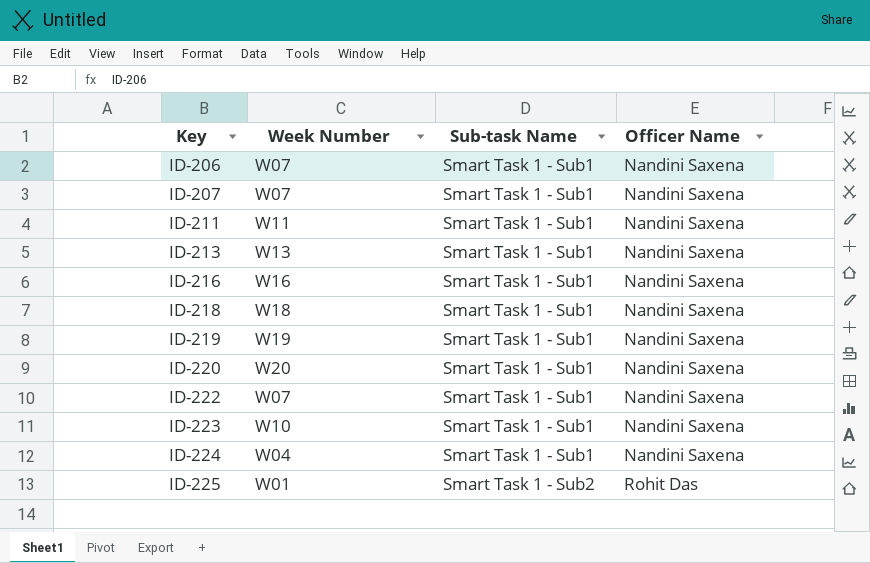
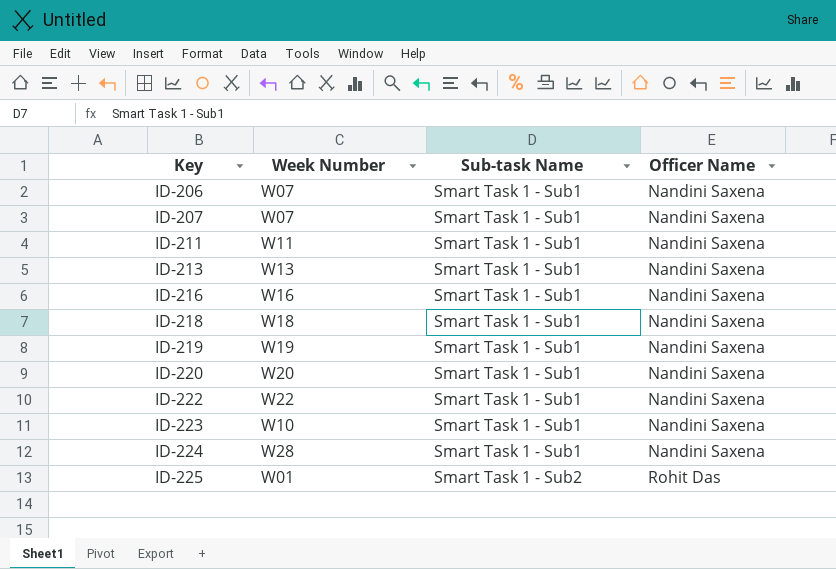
ID-222 | Week Number: W07 -> W22
ID-224 | Week Number: W04 -> W28

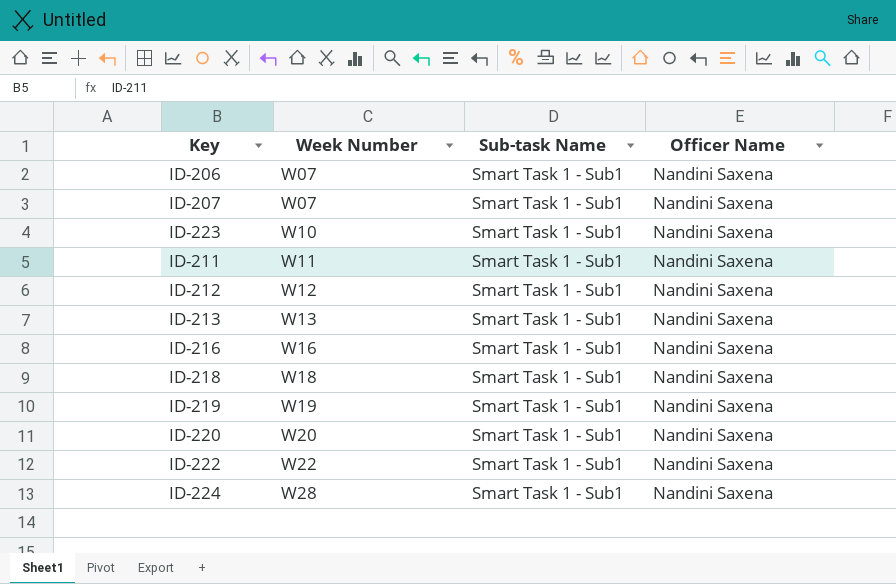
row order: Key ascending -> Week Number ascending
row ID-225: W01 | Smart Task 1 - Sub2 | Rohit Das -> none
row ID-212: none -> W12 | Smart Task 1 - Sub1 | Nandini Saxena

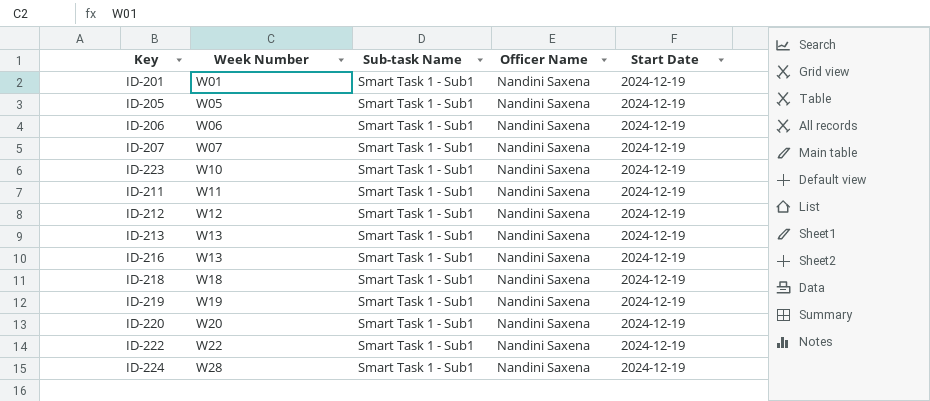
column Start Date | position: none -> 5
row ID-201: none -> W01 | Smart Task 1 - Sub1 | Nandini Saxena | 2024-12-19
row ID-205: none -> W05 | Smart Task 1 - Sub1 | Nandini Saxena | 2024-12-19
ID-206 | Week Number: W07 -> W06
ID-216 | Week Number: W16 -> W13

